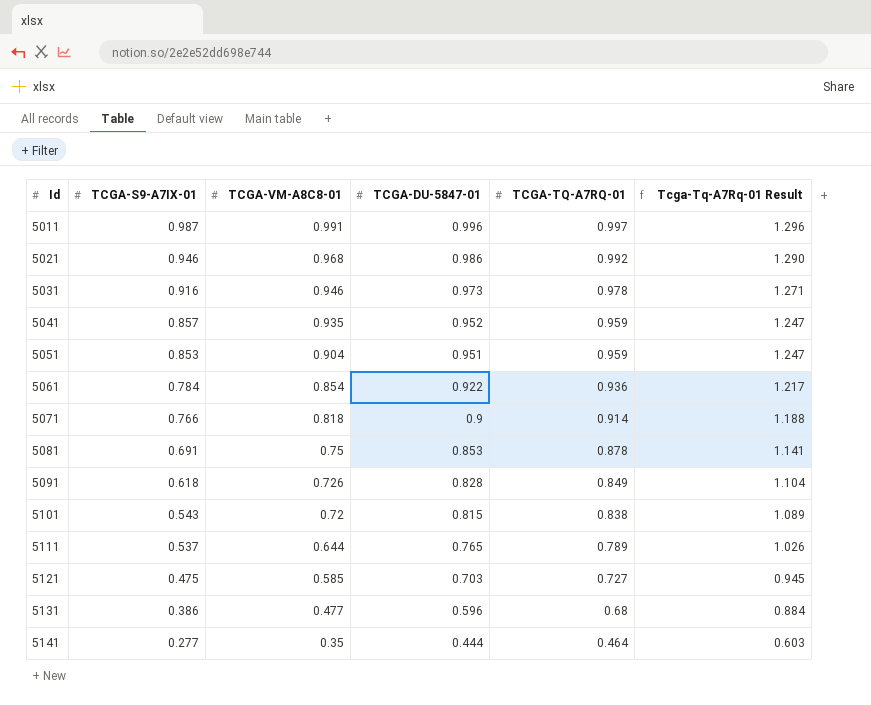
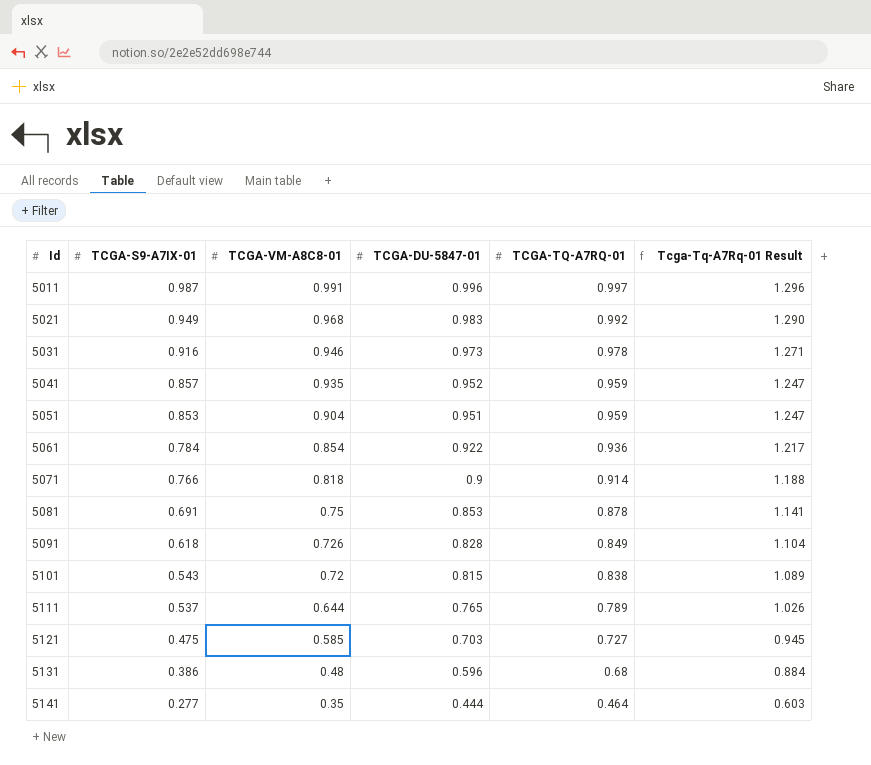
5021 | TCGA-S9-A7IX-01: 0.946 -> 0.949
5021 | TCGA-DU-5847-01: 0.986 -> 0.983
5131 | TCGA-VM-A8C8-01: 0.477 -> 0.48

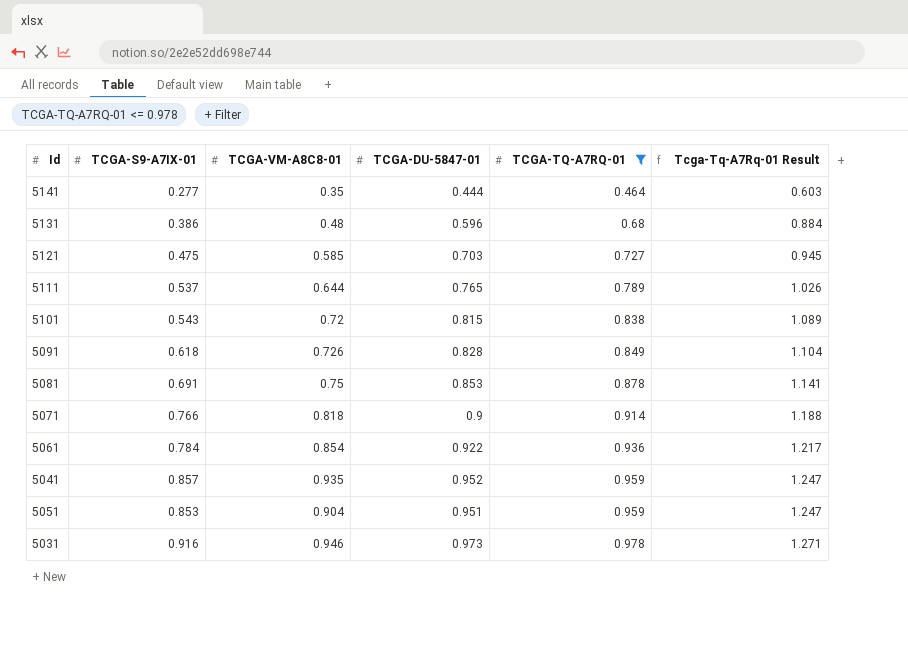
filter: none -> TCGA-TQ-A7RQ-01 <= 0.978
row order: Id ascending -> TCGA-TQ-A7RQ-01 ascending

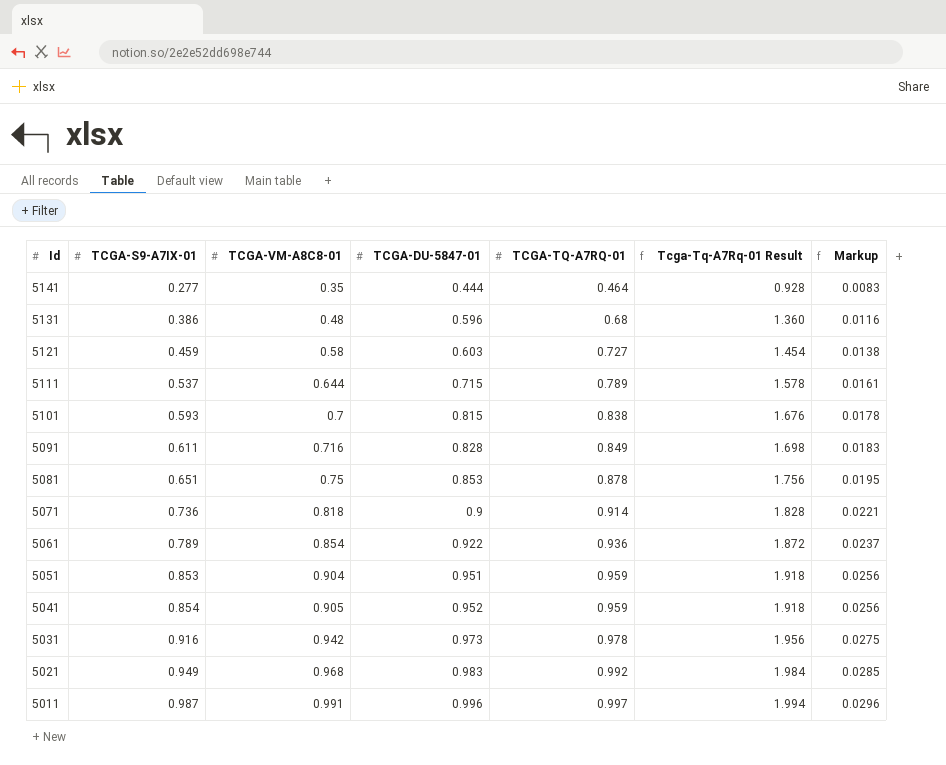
filter: TCGA-TQ-A7RQ-01 <= 0.978 -> none
row order: TCGA-TQ-A7RQ-01 ascending -> Id descending
column Tcga-Tq-A7Rq-01 Result | formula: [TCGA-TQ-A7RQ-01] * 1.3 -> [TCGA-TQ-A7RQ-01] * 2
column Markup | formula: none -> [TCGA-S9-A7IX-01] * 0.03
5121 | TCGA-S9-A7IX-01: 0.475 -> 0.459
5121 | TCGA-VM-A8C8-01: 0.585 -> 0.58
5121 | TCGA-DU-5847-01: 0.703 -> 0.603
5111 | TCGA-DU-5847-01: 0.765 -> 0.715
5101 | TCGA-S9-A7IX-01: 0.543 -> 0.593
5101 | TCGA-VM-A8C8-01: 0.72 -> 0.7
5091 | TCGA-S9-A7IX-01: 0.618 -> 0.611
5091 | TCGA-VM-A8C8-01: 0.726 -> 0.716
5081 | TCGA-S9-A7IX-01: 0.691 -> 0.651
5071 | TCGA-S9-A7IX-01: 0.766 -> 0.736
5061 | TCGA-S9-A7IX-01: 0.784 -> 0.789
5041 | TCGA-S9-A7IX-01: 0.857 -> 0.854
5041 | TCGA-VM-A8C8-01: 0.935 -> 0.905
5031 | TCGA-VM-A8C8-01: 0.946 -> 0.942

